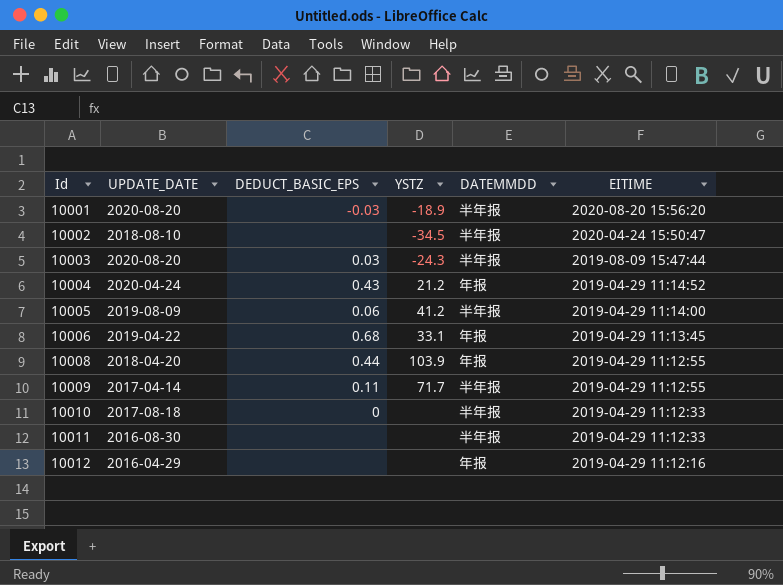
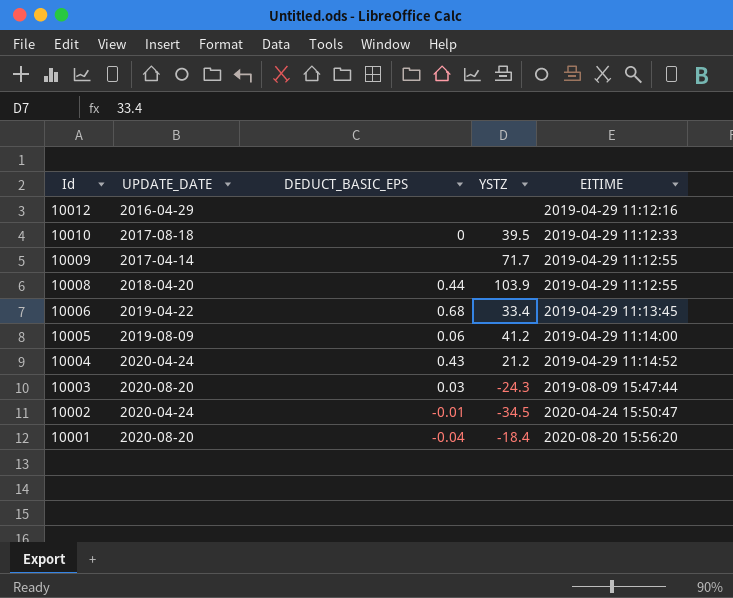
row order: Id ascending -> Id descending
column DATEMMDD | position: 5 -> none
row 10011: 2016-08-30 | none | none | 半年报 | 2019-04-29 11:12:33 -> none
10010 | YSTZ: none -> 39.5
10009 | DEDUCT_BASIC_EPS: 0.11 -> none
10006 | YSTZ: 33.1 -> 33.4
10002 | UPDATE_DATE: 2018-08-10 -> 2020-04-24
10002 | DEDUCT_BASIC_EPS: none -> -0.01
10001 | DEDUCT_BASIC_EPS: -0.03 -> -0.04
10001 | YSTZ: -18.9 -> -18.4

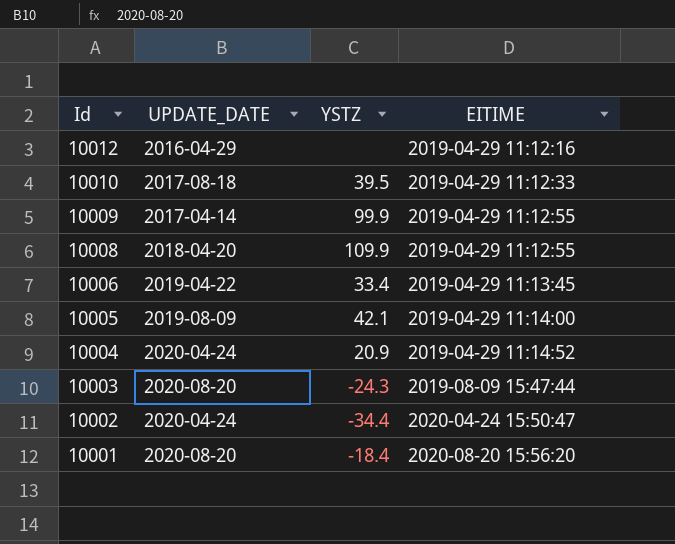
column DEDUCT_BASIC_EPS | position: 3 -> none
10009 | YSTZ: 71.7 -> 99.9
10008 | YSTZ: 103.9 -> 109.9
10005 | YSTZ: 41.2 -> 42.1
10004 | YSTZ: 21.2 -> 20.9
10002 | YSTZ: -34.5 -> -34.4

